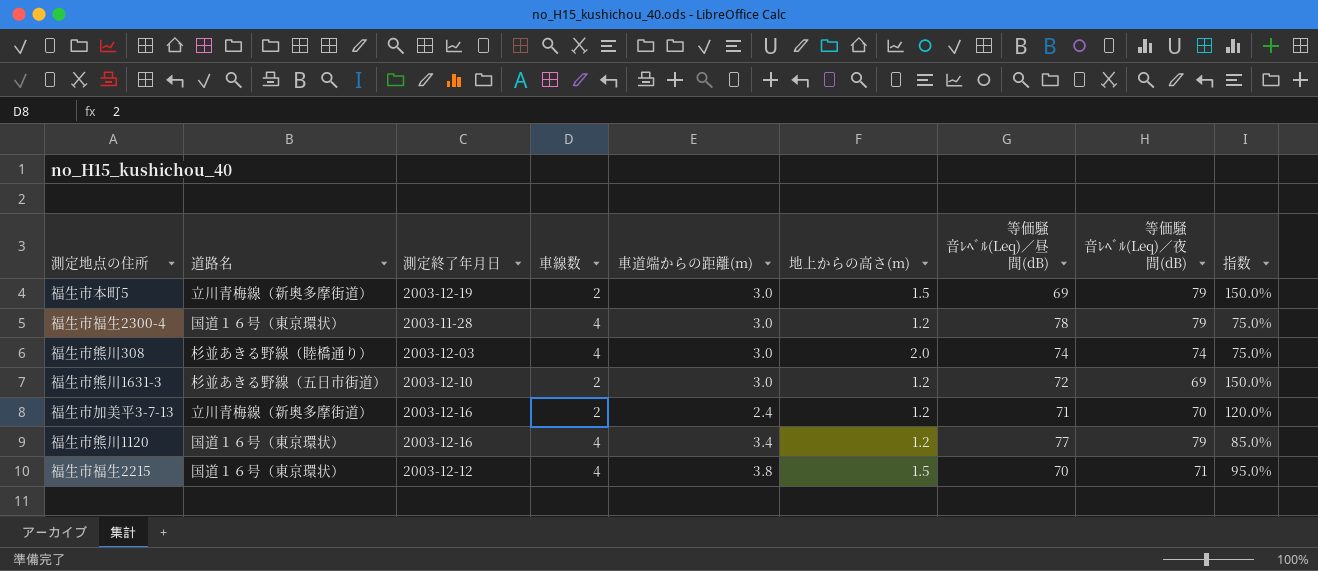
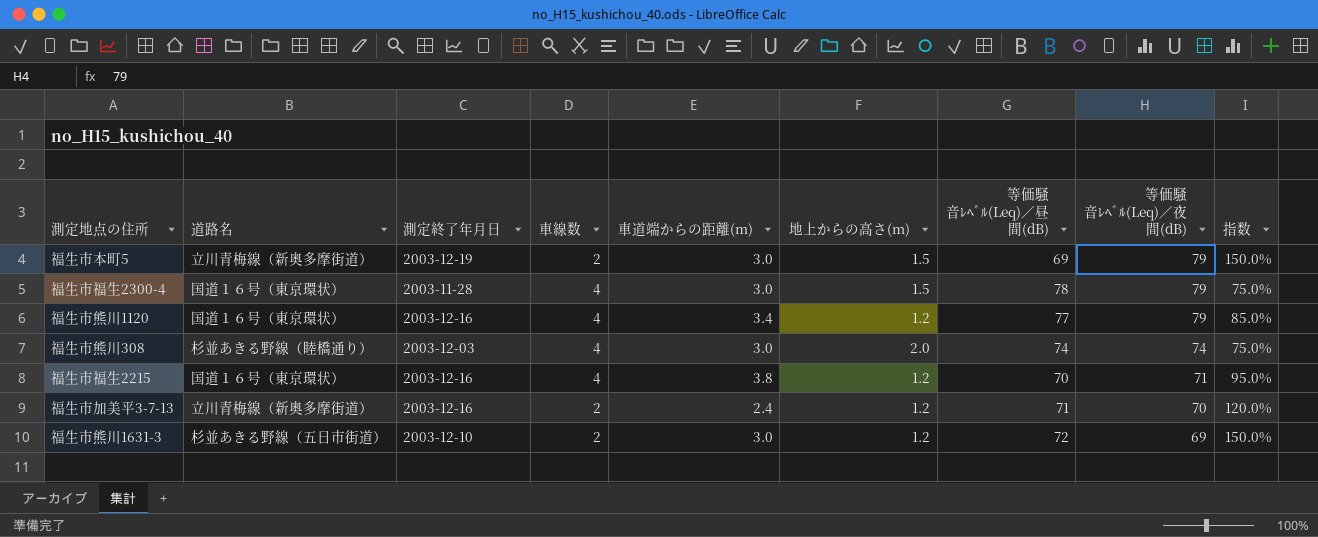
row order: none -> 等価騒音ﾚﾍﾞﾙ(Leq)／夜間(dB) descending
福生市福生2300-4 | 地上からの高さ(m): 1.2 -> 1.5
福生市福生2215 | 測定終了年月日: 2003-12-12 -> 2003-12-16
福生市福生2215 | 地上からの高さ(m): 1.5 -> 1.2

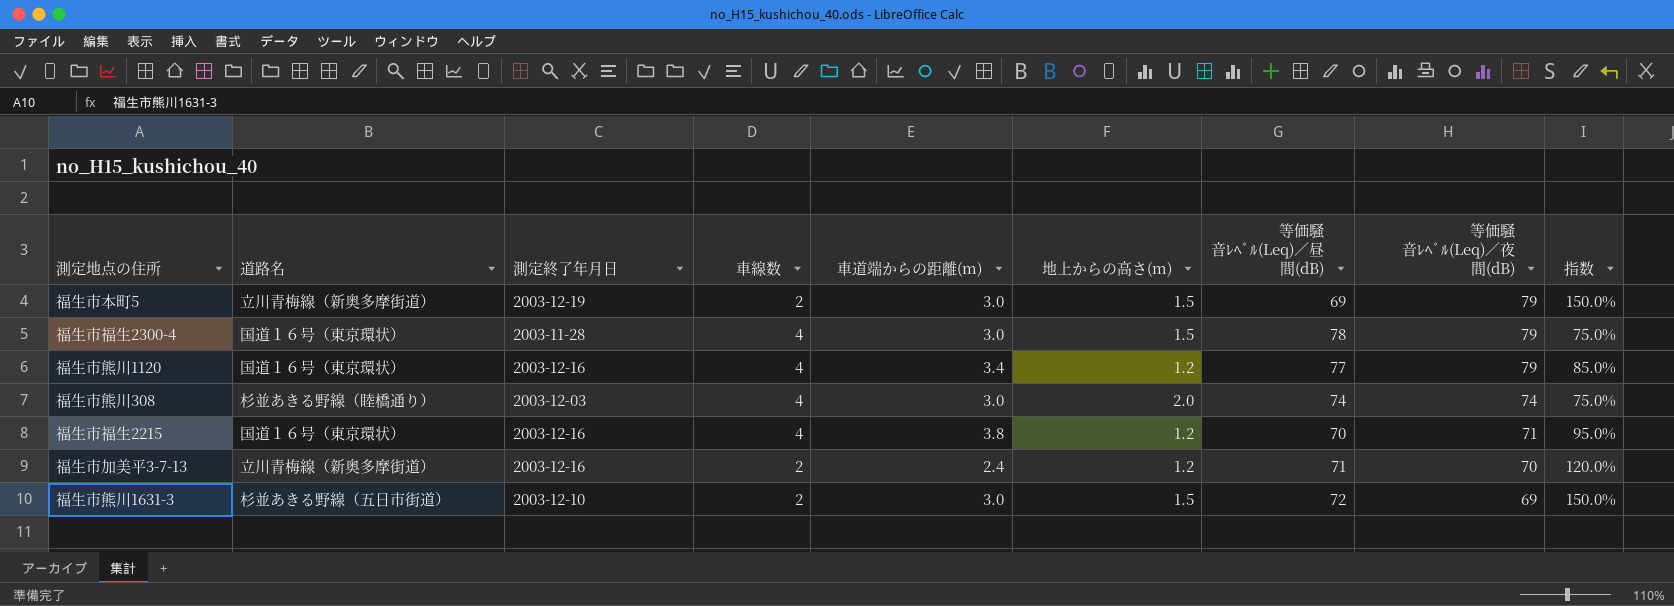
福生市熊川1631-3 | 地上からの高さ(m): 1.2 -> 1.5

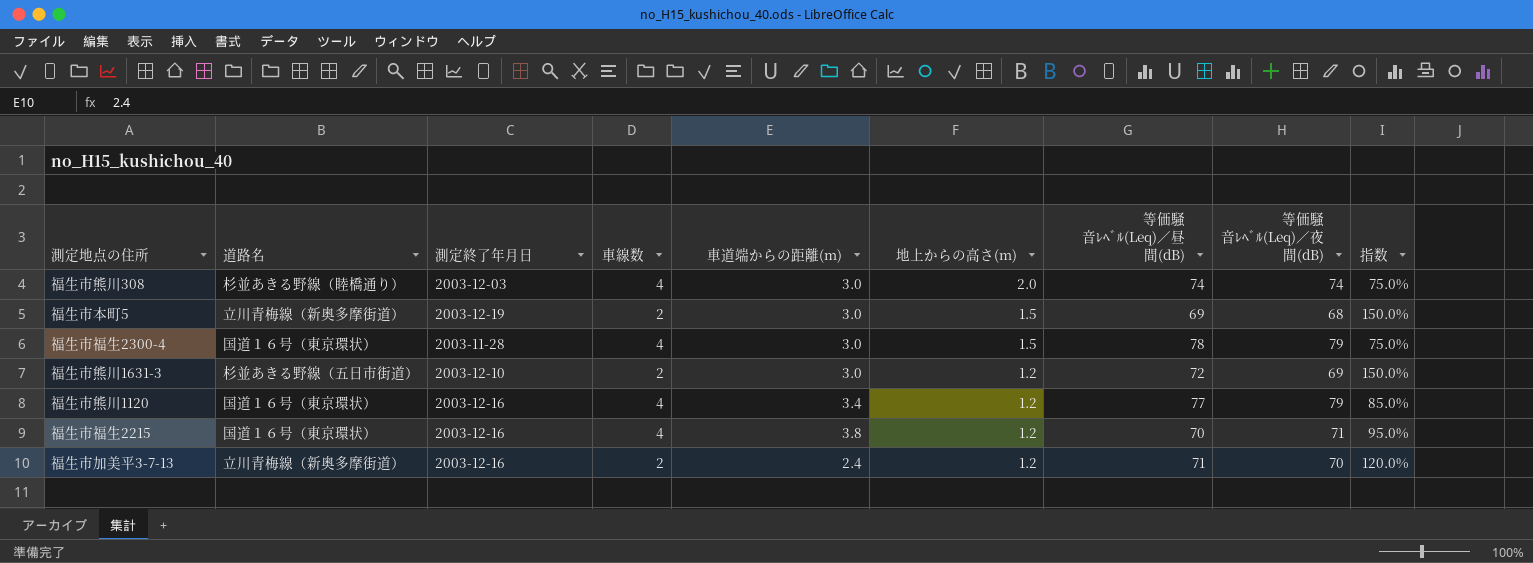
row order: 等価騒音ﾚﾍﾞﾙ(Leq)／夜間(dB) descending -> 地上からの高さ(m) descending
福生市本町5 | 等価騒音ﾚﾍﾞﾙ(Leq)／夜間(dB): 79 -> 68
福生市熊川1631-3 | 地上からの高さ(m): 1.5 -> 1.2

